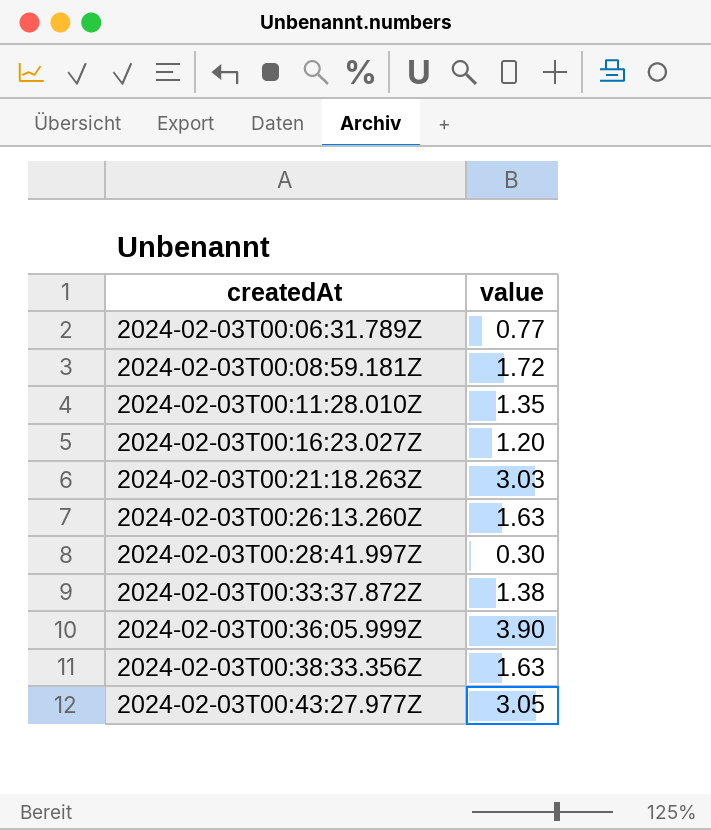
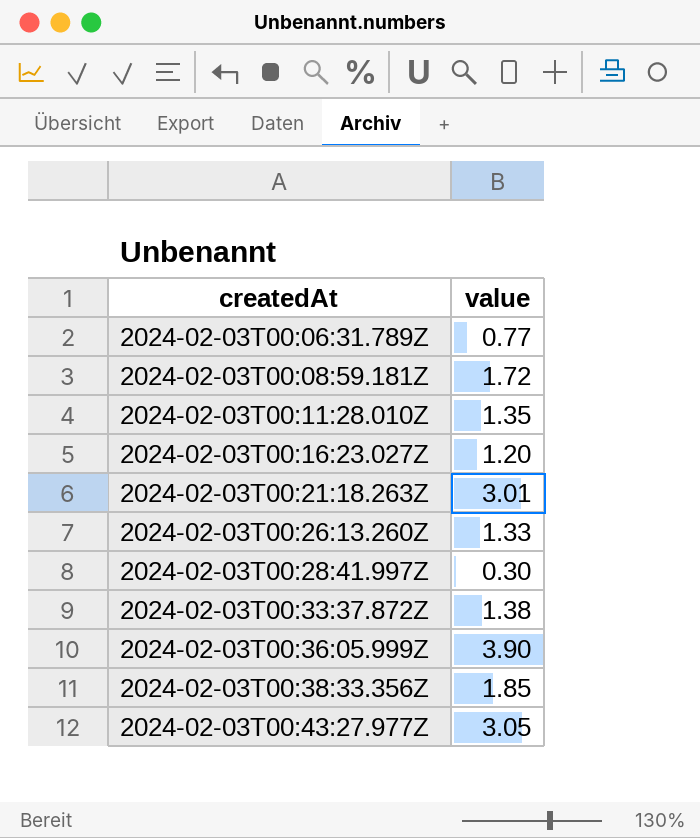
2024-02-03T00:21:18.263Z | value: 3.03 -> 3.01
2024-02-03T00:26:13.260Z | value: 1.63 -> 1.33
2024-02-03T00:38:33.356Z | value: 1.63 -> 1.85

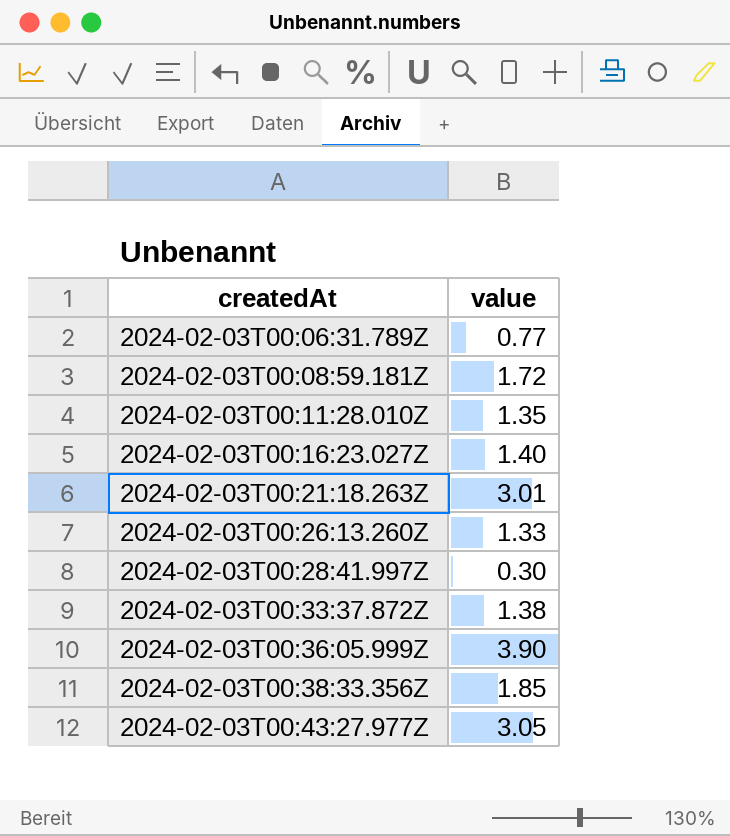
2024-02-03T00:16:23.027Z | value: 1.20 -> 1.40

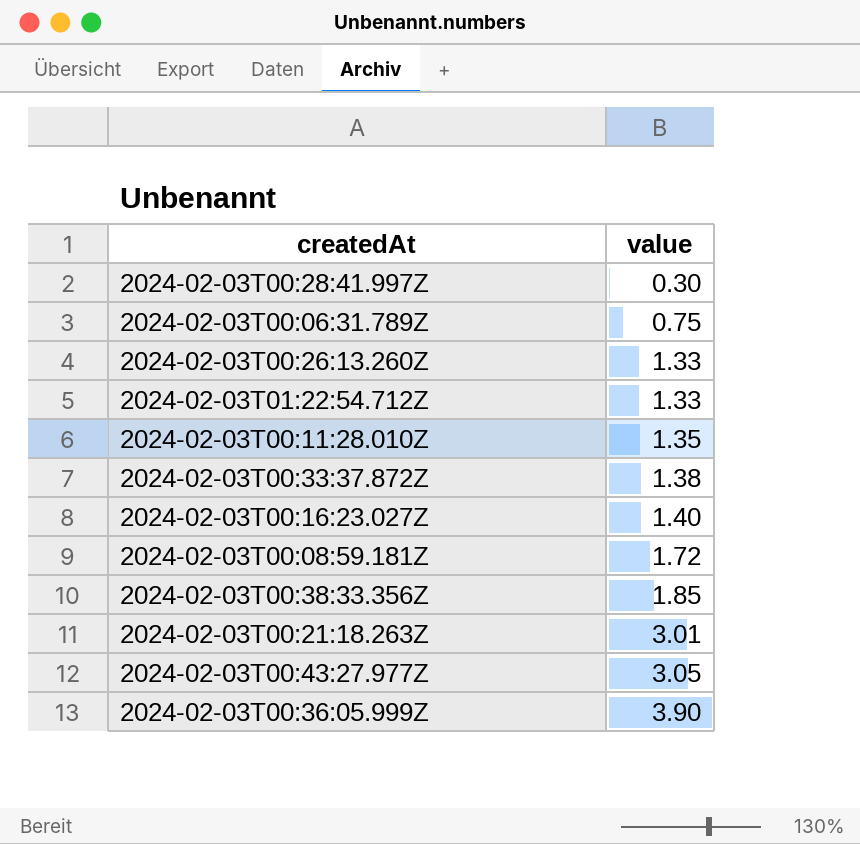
row order: createdAt ascending -> value ascending
2024-02-03T00:06:31.789Z | value: 0.77 -> 0.75
row 2024-02-03T01:22:54.712Z: none -> 1.33

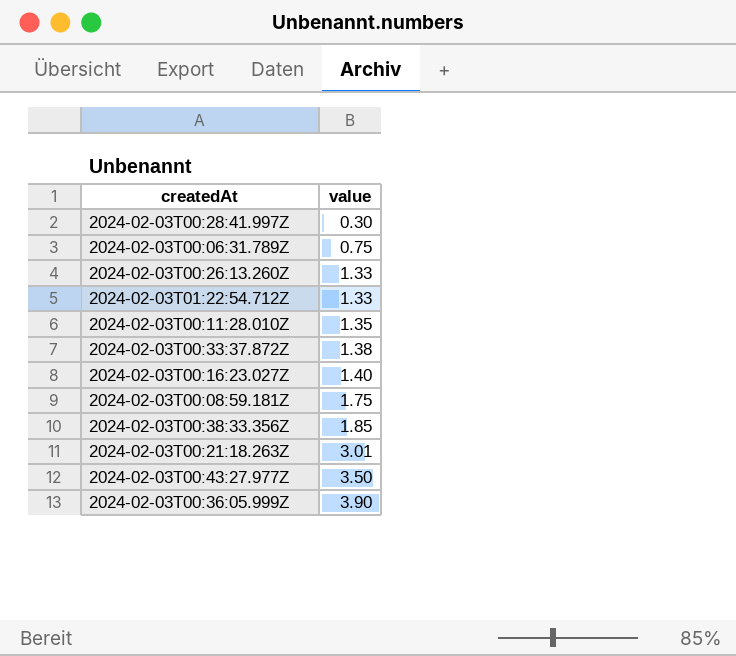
2024-02-03T00:08:59.181Z | value: 1.72 -> 1.75
2024-02-03T00:43:27.977Z | value: 3.05 -> 3.50

